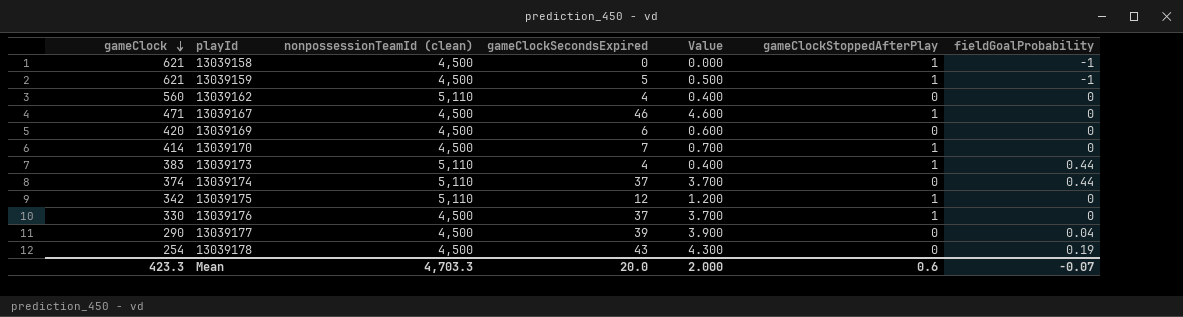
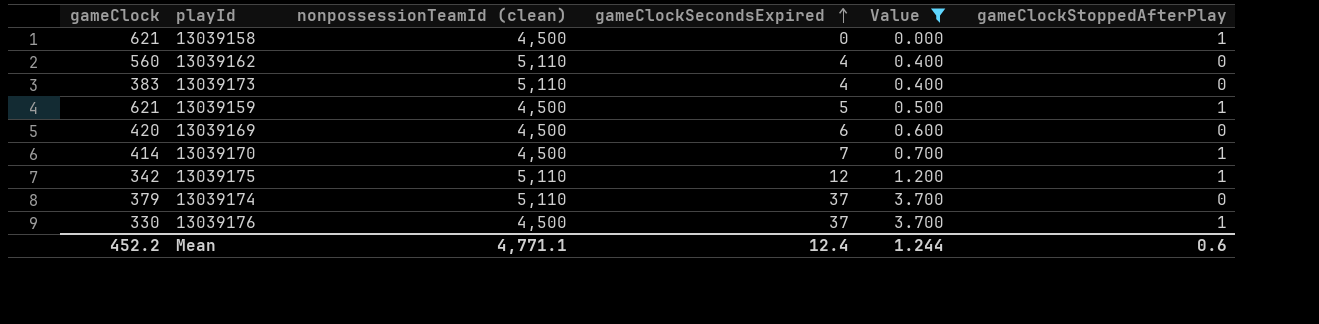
filter: none -> Value <= 3.700
row order: gameClock descending -> gameClockSecondsExpired ascending
column fieldGoalProbability | position: 7 -> none
13039173 | gameClockStoppedAfterPlay: 1 -> 0
13039174 | gameClock: 374 -> 379
Mean | gameClock: 423.3 -> 452.2
Mean | nonpossessionTeamId (clean): 4,703.3 -> 4,771.1
Mean | gameClockSecondsExpired: 20.0 -> 12.4
Mean | Value: 2.000 -> 1.244

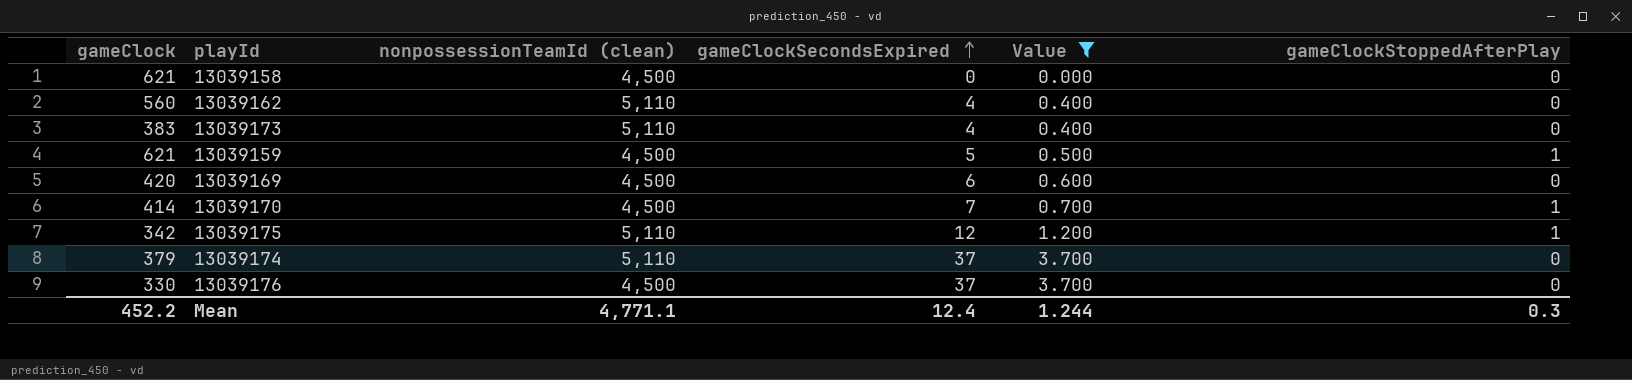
13039158 | gameClockStoppedAfterPlay: 1 -> 0
13039176 | gameClockStoppedAfterPlay: 1 -> 0
Mean | gameClockStoppedAfterPlay: 0.6 -> 0.3

